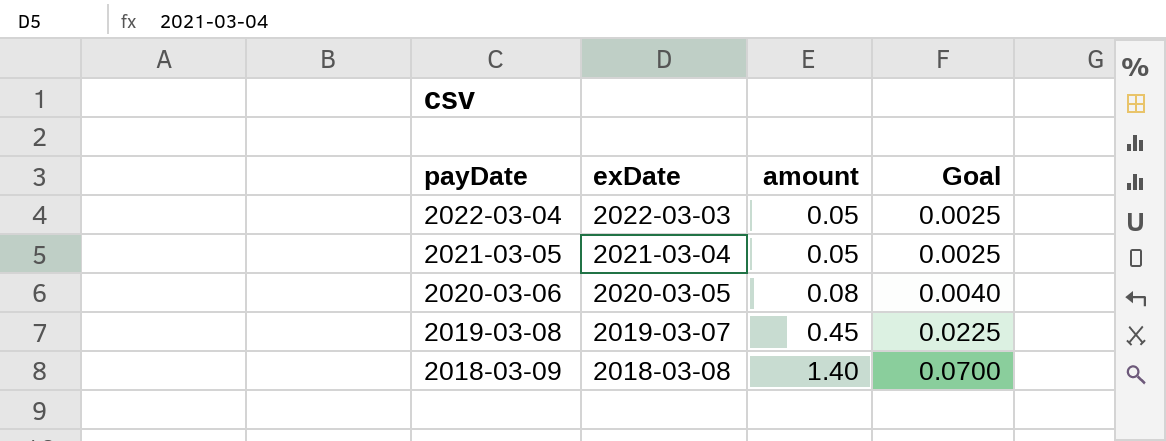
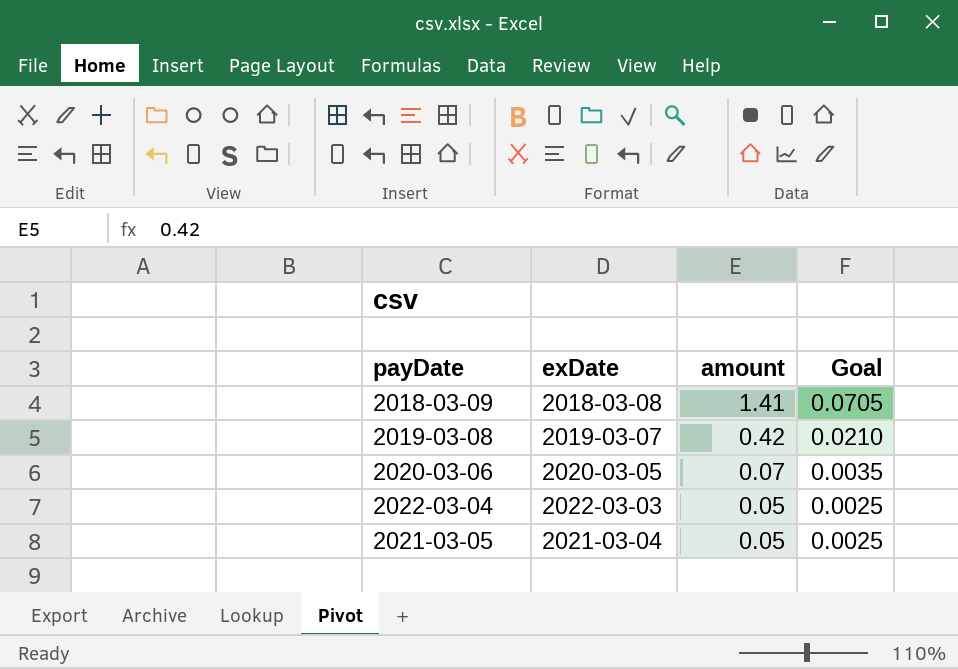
row order: payDate descending -> amount descending
2018-03-09 | amount: 1.40 -> 1.41
2018-03-09 | Goal: 0.0700 -> 0.0705
2019-03-08 | amount: 0.45 -> 0.42
2019-03-08 | Goal: 0.0225 -> 0.0210
2020-03-06 | amount: 0.08 -> 0.07
2020-03-06 | Goal: 0.0040 -> 0.0035

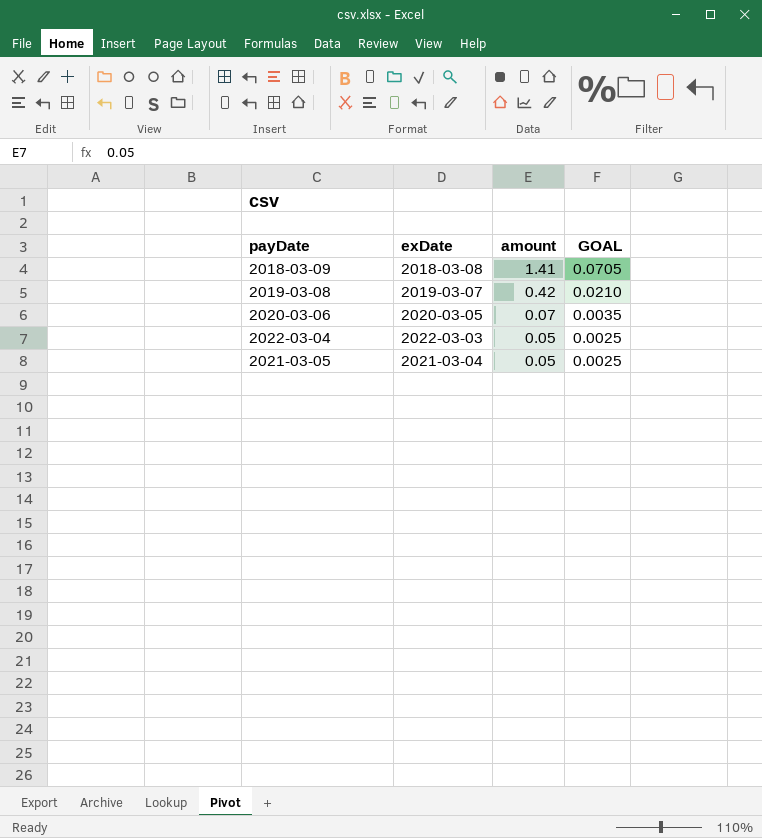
column name: Goal -> GOAL

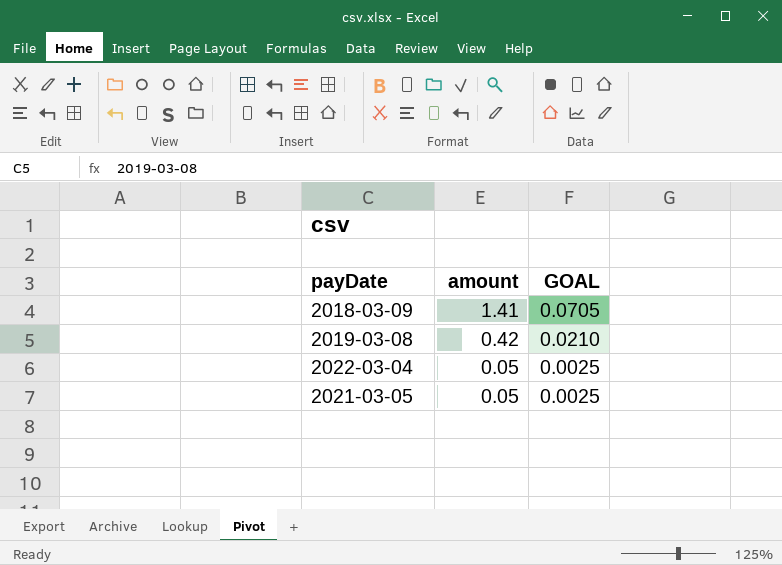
column exDate | position: 2 -> none
row 2020-03-06: 2020-03-05 | 0.07 | 0.0035 -> none

